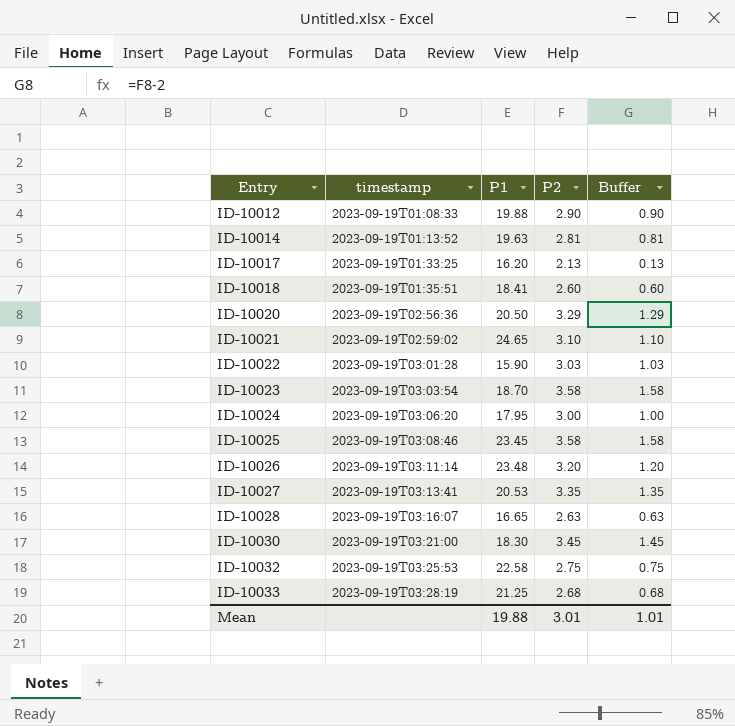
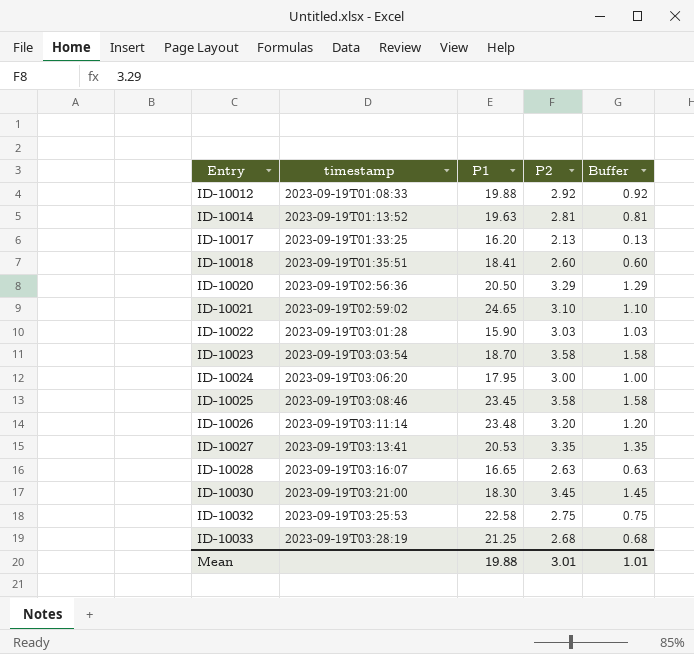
ID-10012 | P2: 2.90 -> 2.92
ID-10012 | Buffer: 0.90 -> 0.92

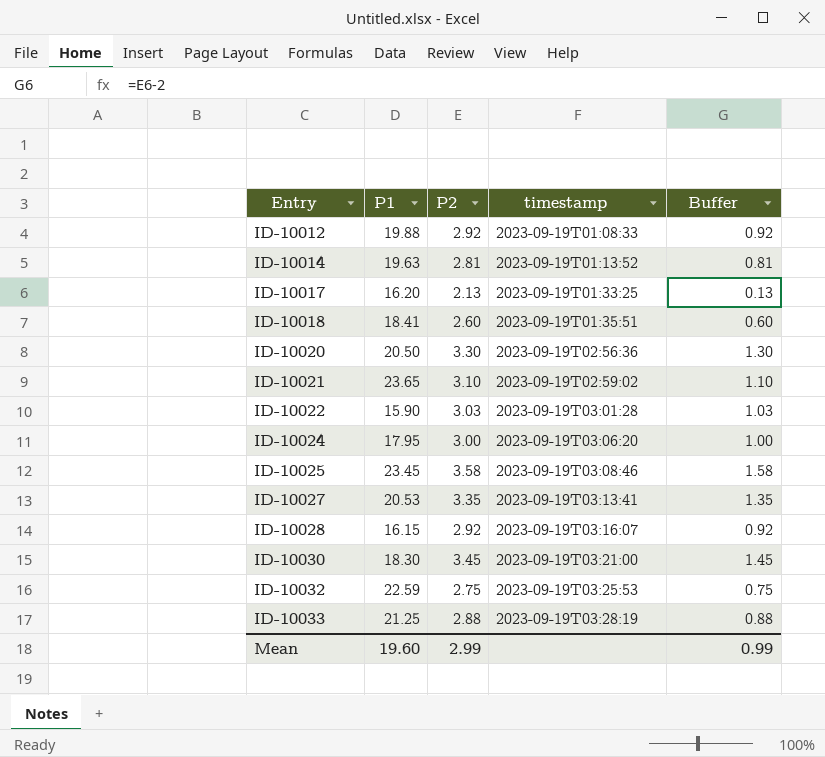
column timestamp | position: 2 -> 4
row ID-10023: 2023-09-19T03:03:54 | 18.70 | 3.58 | 1.58 -> none
row ID-10026: 2023-09-19T03:11:14 | 23.48 | 3.20 | 1.20 -> none
ID-10020 | P2: 3.29 -> 3.30
ID-10020 | Buffer: 1.29 -> 1.30
ID-10021 | P1: 24.65 -> 23.65
ID-10028 | P1: 16.65 -> 16.15
ID-10028 | P2: 2.63 -> 2.92
ID-10028 | Buffer: 0.63 -> 0.92
ID-10032 | P1: 22.58 -> 22.59
ID-10033 | P2: 2.68 -> 2.88
ID-10033 | Buffer: 0.68 -> 0.88
Mean | P1: 19.88 -> 19.60
Mean | P2: 3.01 -> 2.99
Mean | Buffer: 1.01 -> 0.99

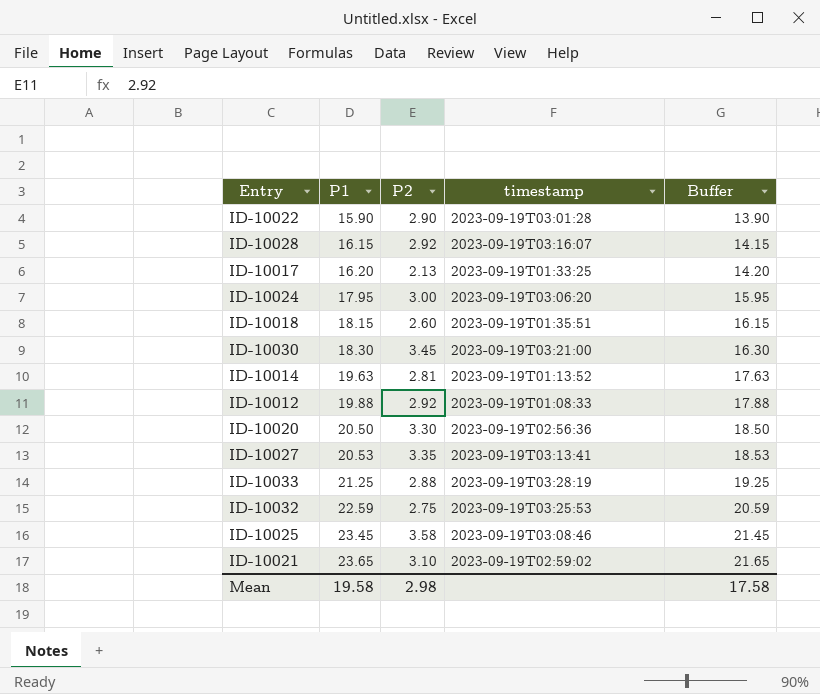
row order: Entry ascending -> P1 ascending
column Buffer | formula: [P2] - 2 -> [P1] - 2
ID-10022 | P2: 3.03 -> 2.90
ID-10018 | P1: 18.41 -> 18.15
Mean | P1: 19.60 -> 19.58
Mean | P2: 2.99 -> 2.98
Mean | Buffer: 0.99 -> 17.58

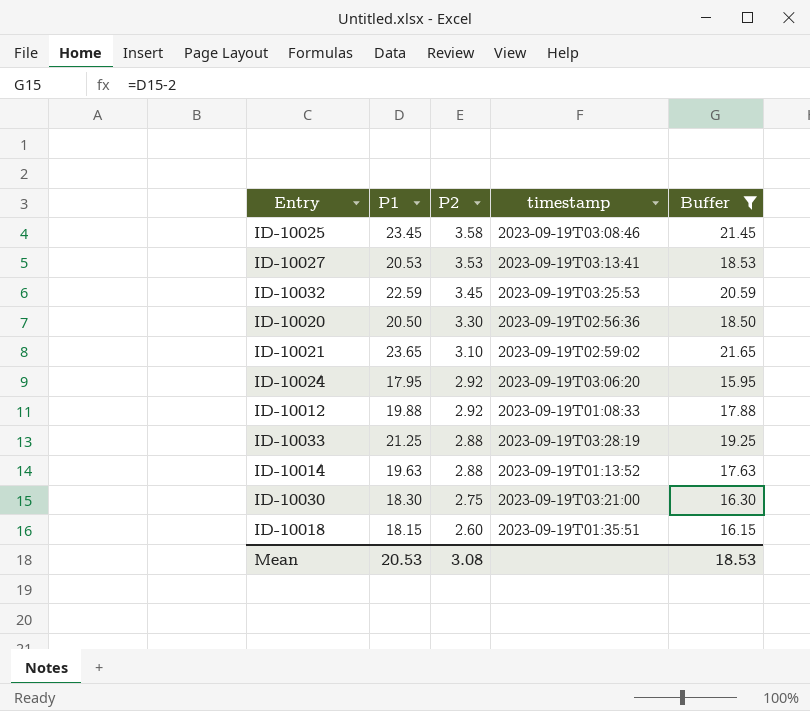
filter: none -> Buffer >= 15.95
row order: P1 ascending -> P2 descending
ID-10027 | P2: 3.35 -> 3.53
ID-10032 | P2: 2.75 -> 3.45
ID-10024 | P2: 3.00 -> 2.92
ID-10014 | P2: 2.81 -> 2.88
ID-10030 | P2: 3.45 -> 2.75
Mean | P1: 19.58 -> 20.53
Mean | P2: 2.98 -> 3.08
Mean | Buffer: 17.58 -> 18.53

